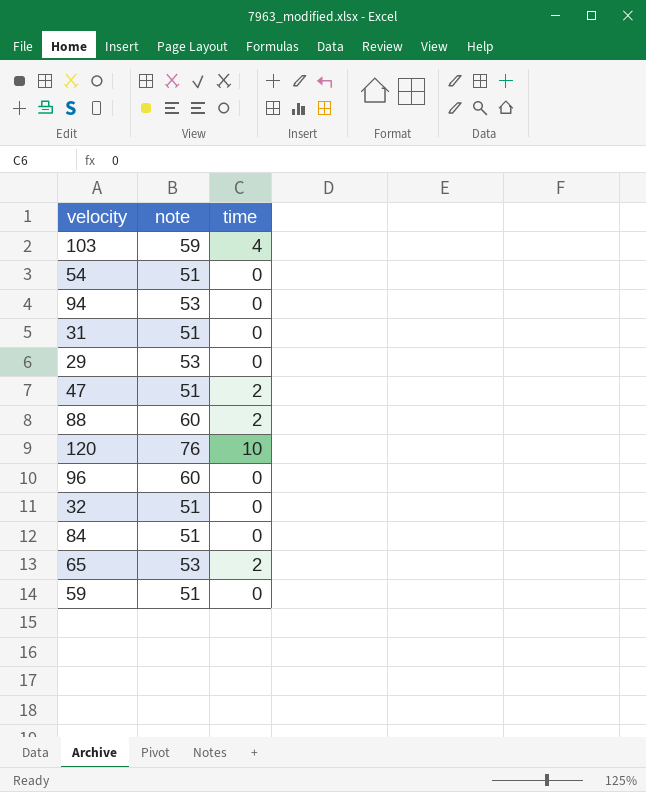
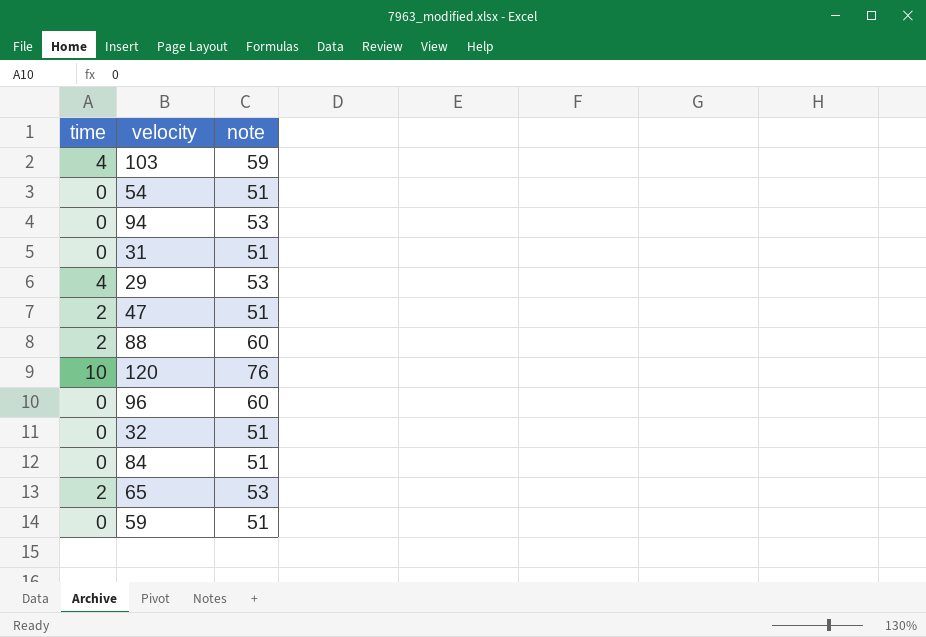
column time | position: 3 -> 1
29 | time: 0 -> 4

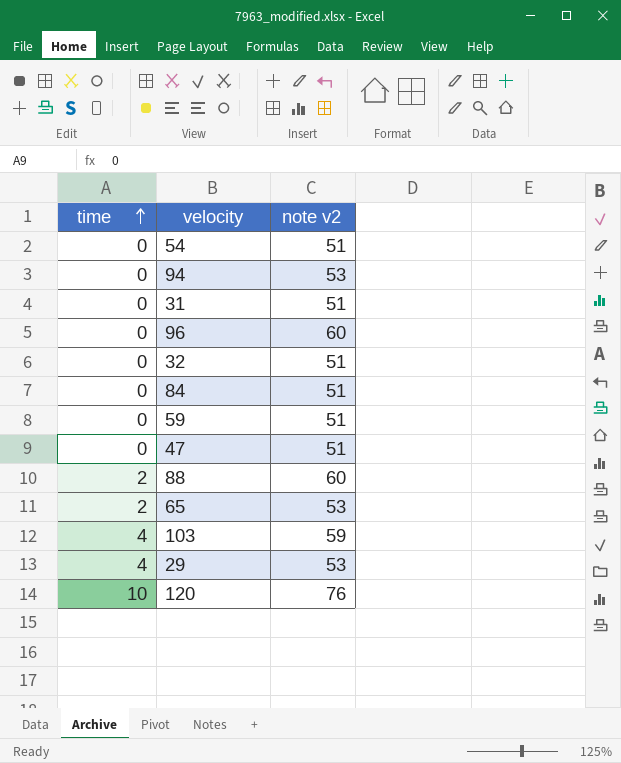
row order: none -> time ascending
column name: note -> note v2
47 | time: 2 -> 0

